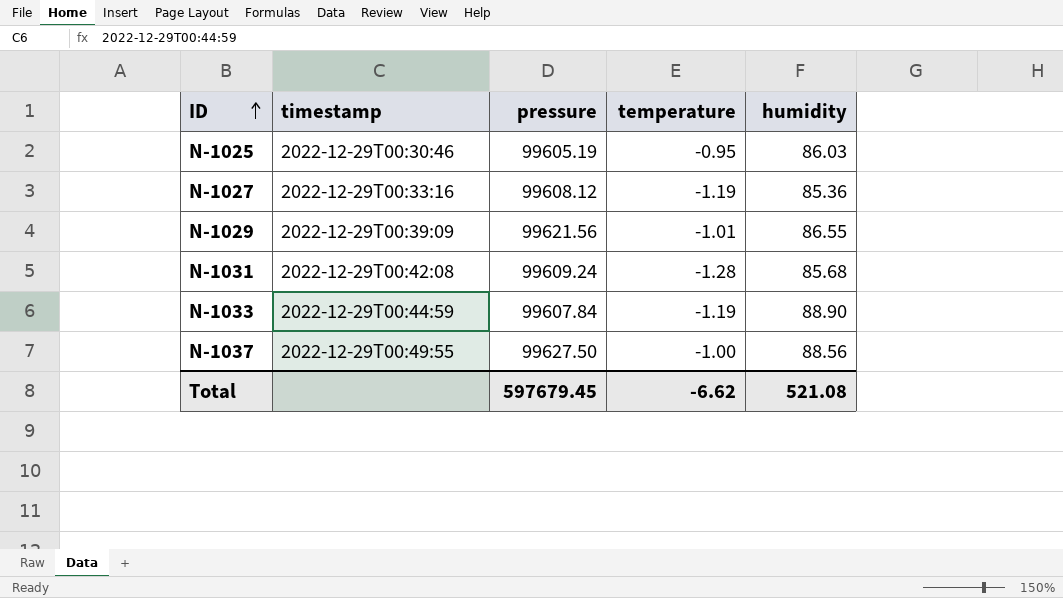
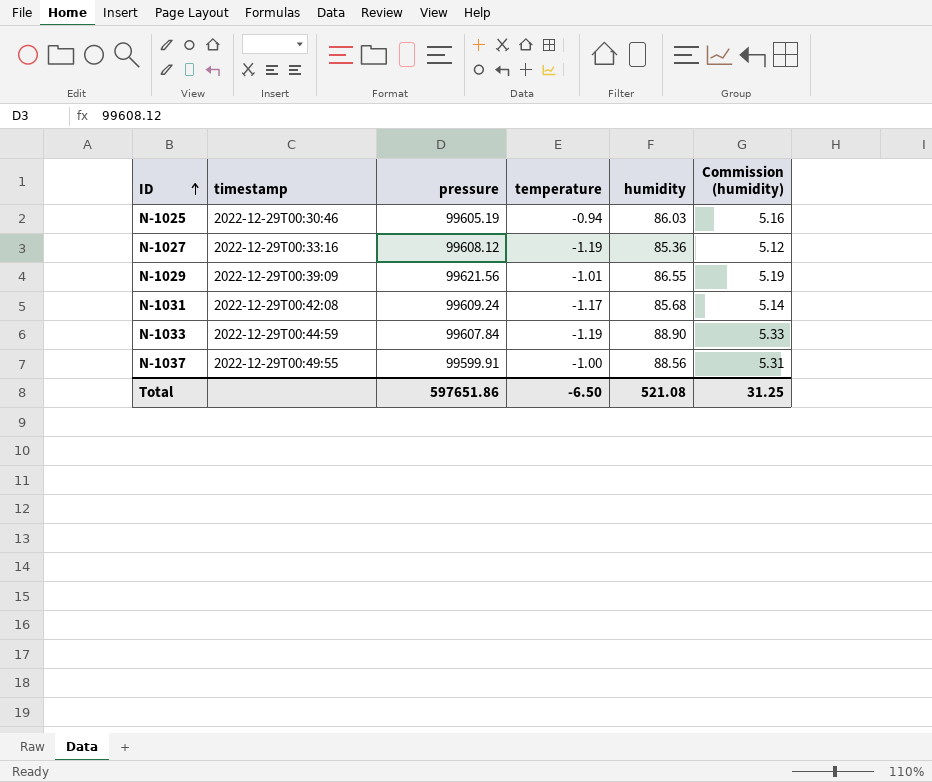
column Commission (humidity) | formula: none -> [humidity] * 0.06
N-1025 | temperature: -0.95 -> -0.94
N-1031 | temperature: -1.28 -> -1.17
N-1037 | pressure: 99627.50 -> 99599.91
Total | pressure: 597679.45 -> 597651.86
Total | temperature: -6.62 -> -6.50

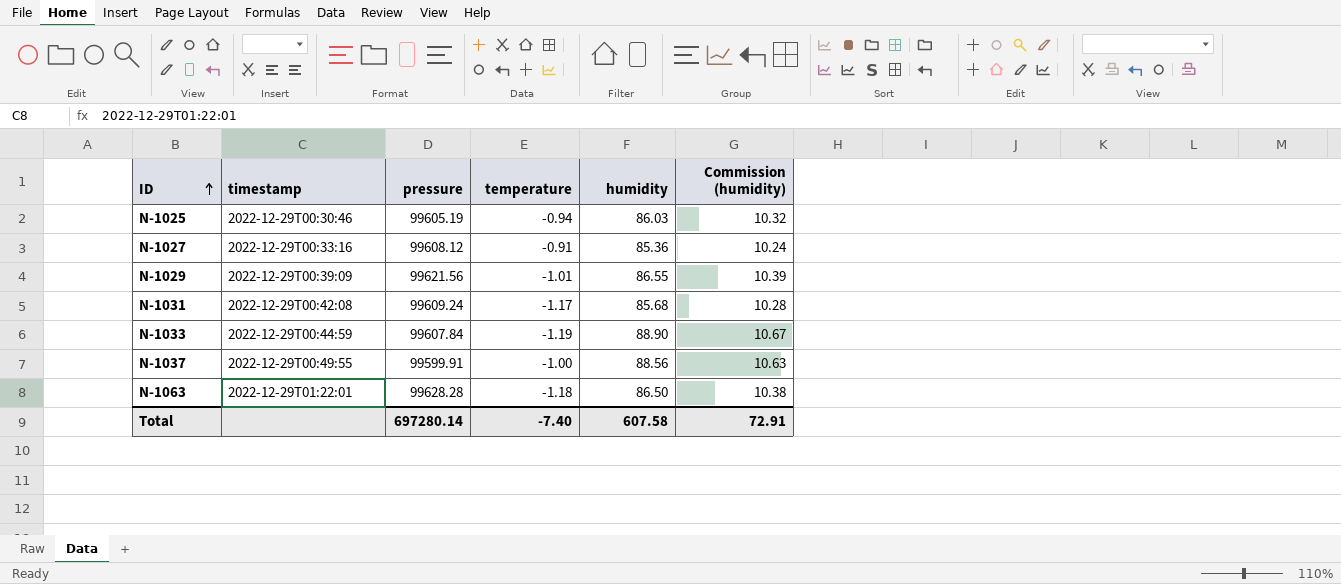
column Commission (humidity) | formula: [humidity] * 0.06 -> [humidity] * 0.12
N-1027 | temperature: -1.19 -> -0.91
row N-1063: none -> 2022-12-29T01:22:01 | 99628.28 | -1.18 | 86.50 | 10.38
Total | pressure: 597651.86 -> 697280.14
Total | temperature: -6.50 -> -7.40
Total | humidity: 521.08 -> 607.58
Total | Commission (humidity): 31.25 -> 72.91

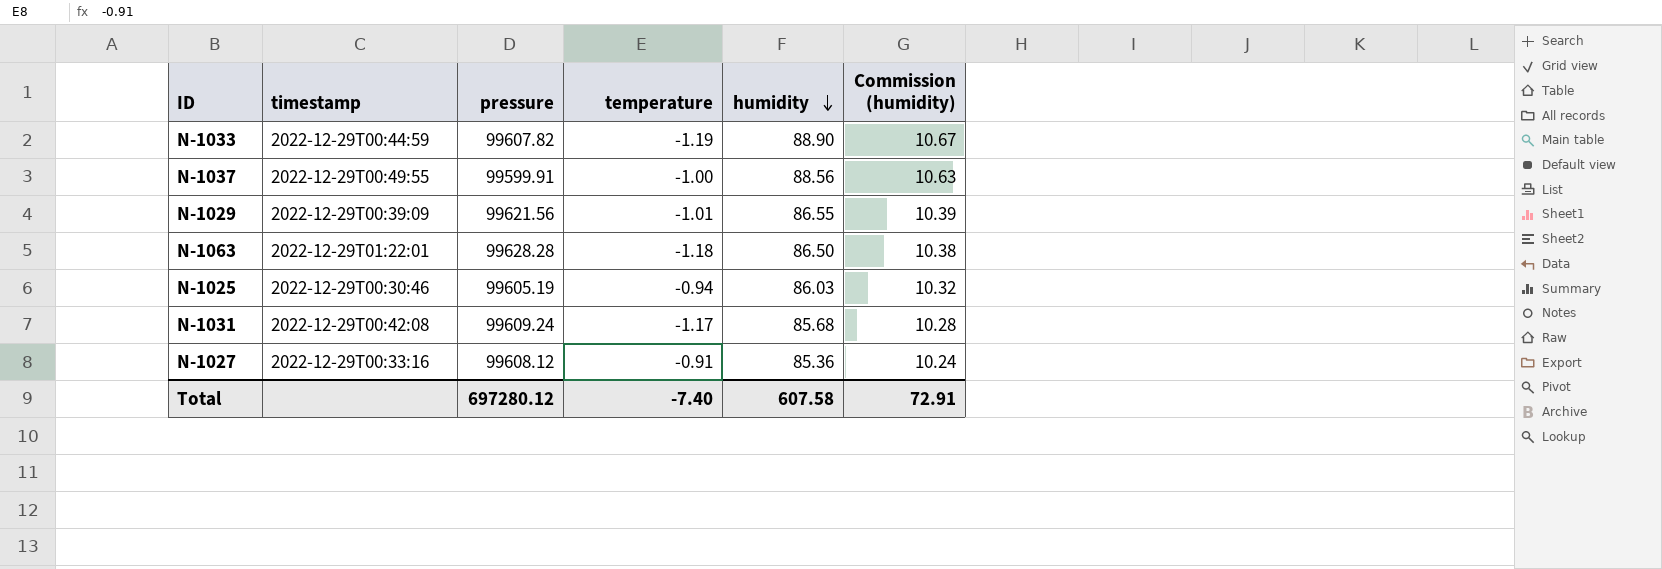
row order: ID ascending -> humidity descending
N-1033 | pressure: 99607.84 -> 99607.82
Total | pressure: 697280.14 -> 697280.12

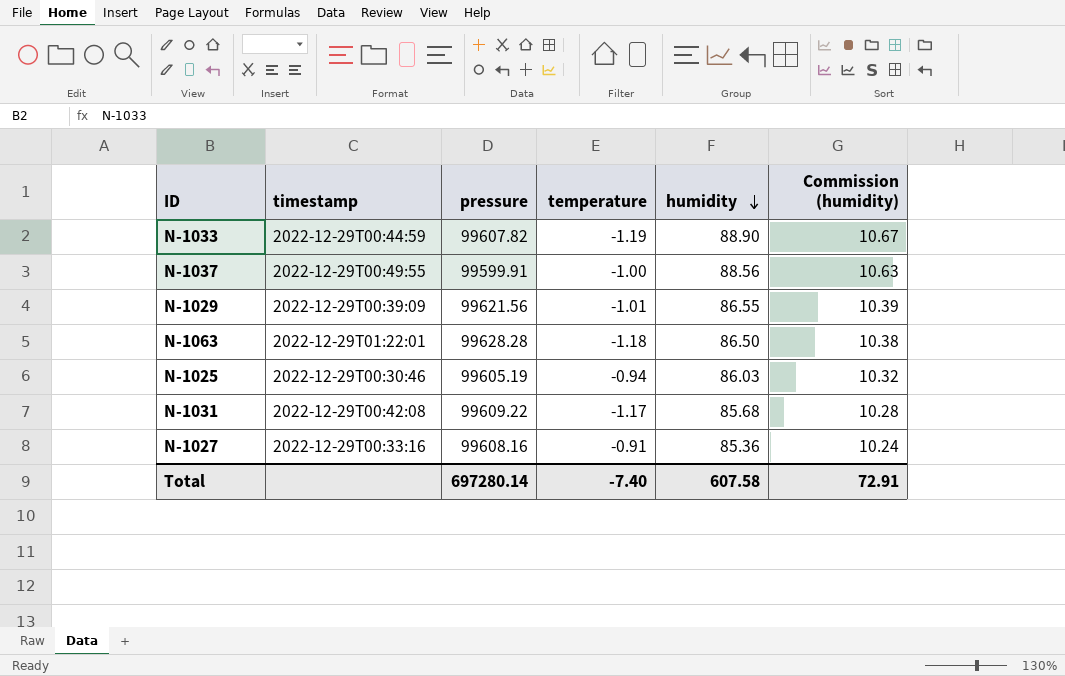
N-1031 | pressure: 99609.24 -> 99609.22
N-1027 | pressure: 99608.12 -> 99608.16
Total | pressure: 697280.12 -> 697280.14

